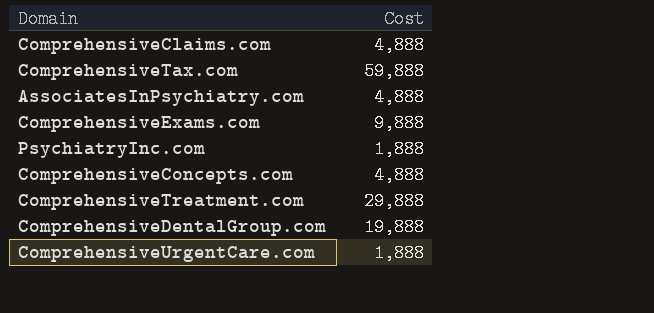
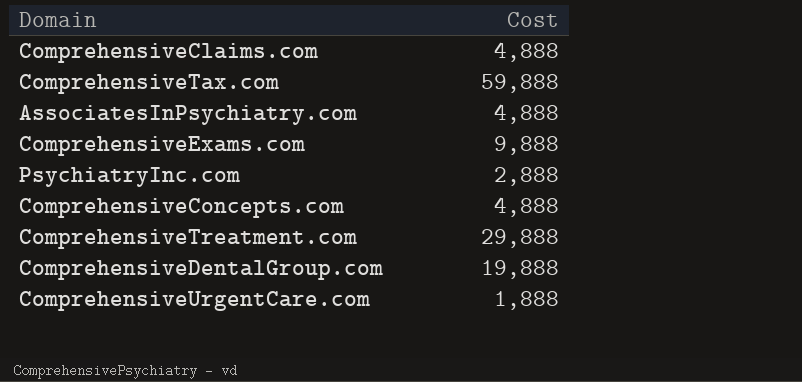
PsychiatryInc.com | Cost: 1,888 -> 2,888

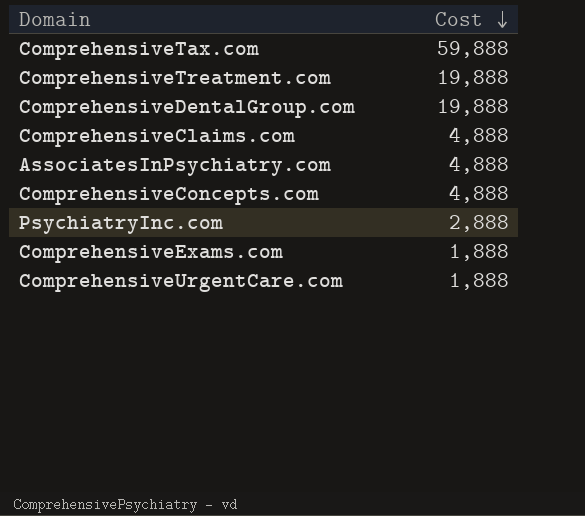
row order: none -> Cost descending
ComprehensiveTreatment.com | Cost: 29,888 -> 19,888
ComprehensiveExams.com | Cost: 9,888 -> 1,888

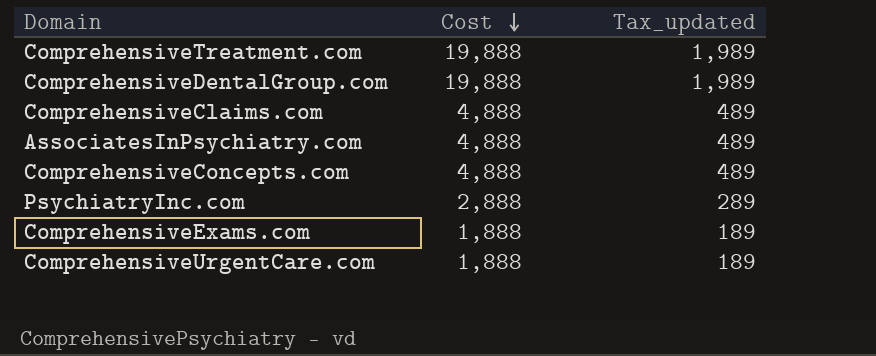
column Tax_updated | formula: none -> [Cost] * 0.1
row ComprehensiveTax.com: 59,888 -> none

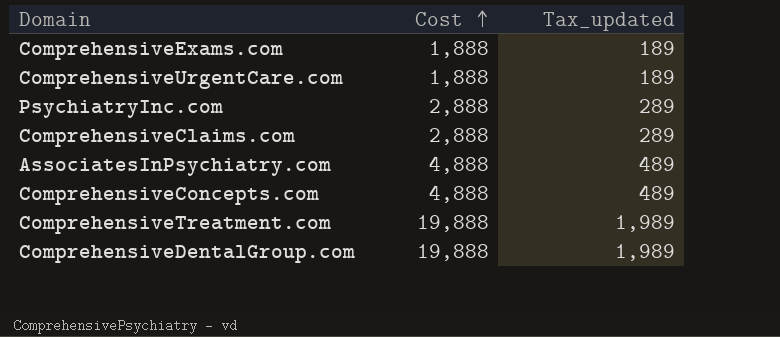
row order: Cost descending -> Cost ascending
ComprehensiveClaims.com | Cost: 4,888 -> 2,888
ComprehensiveClaims.com | Tax_updated: 489 -> 289

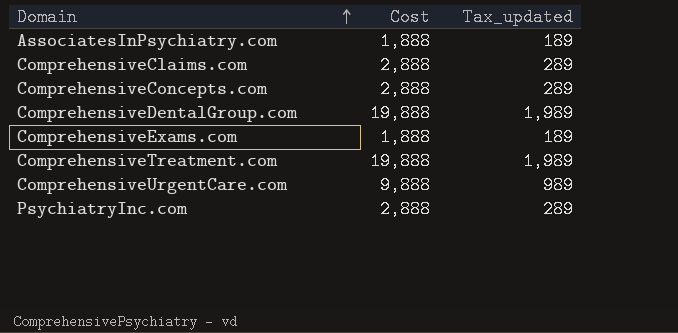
row order: Cost ascending -> Domain ascending
AssociatesInPsychiatry.com | Cost: 4,888 -> 1,888
AssociatesInPsychiatry.com | Tax_updated: 489 -> 189
ComprehensiveConcepts.com | Cost: 4,888 -> 2,888
ComprehensiveConcepts.com | Tax_updated: 489 -> 289
ComprehensiveUrgentCare.com | Cost: 1,888 -> 9,888
ComprehensiveUrgentCare.com | Tax_updated: 189 -> 989

